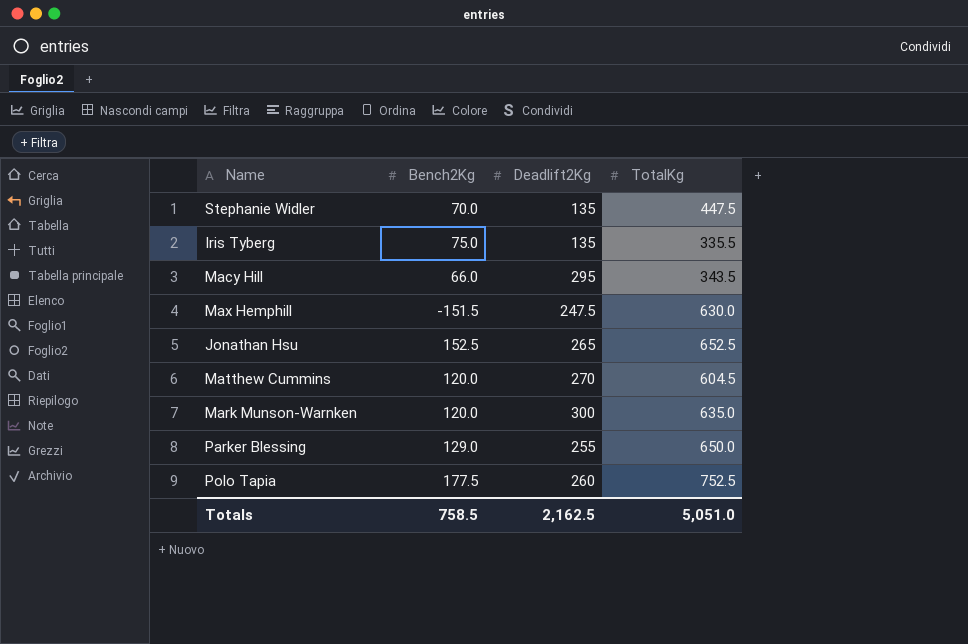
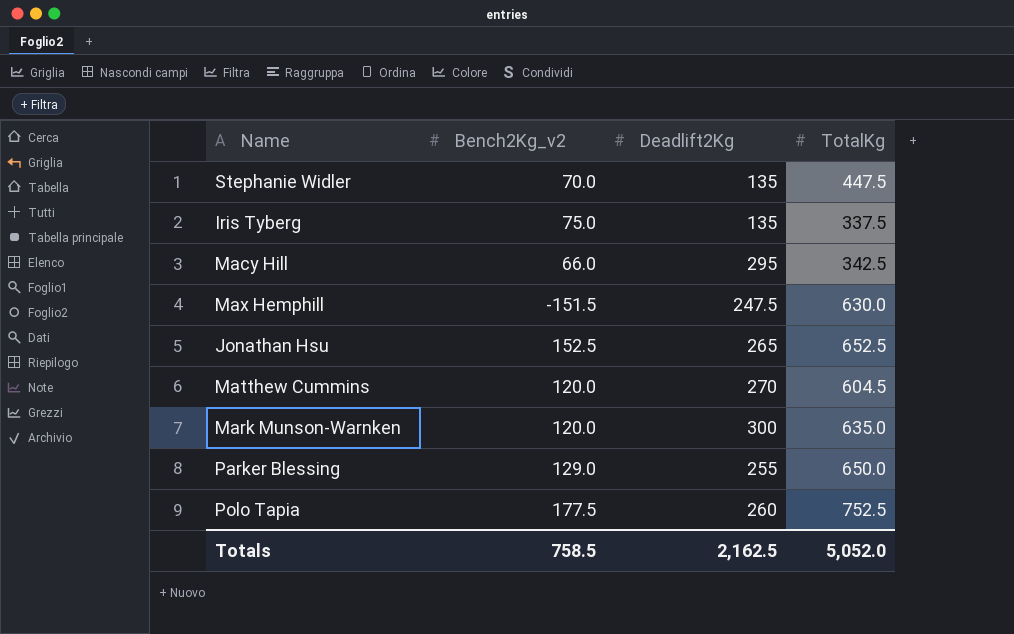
column name: Bench2Kg -> Bench2Kg_v2
Iris Tyberg | TotalKg: 335.5 -> 337.5
Macy Hill | TotalKg: 343.5 -> 342.5
Totals | TotalKg: 5,051.0 -> 5,052.0

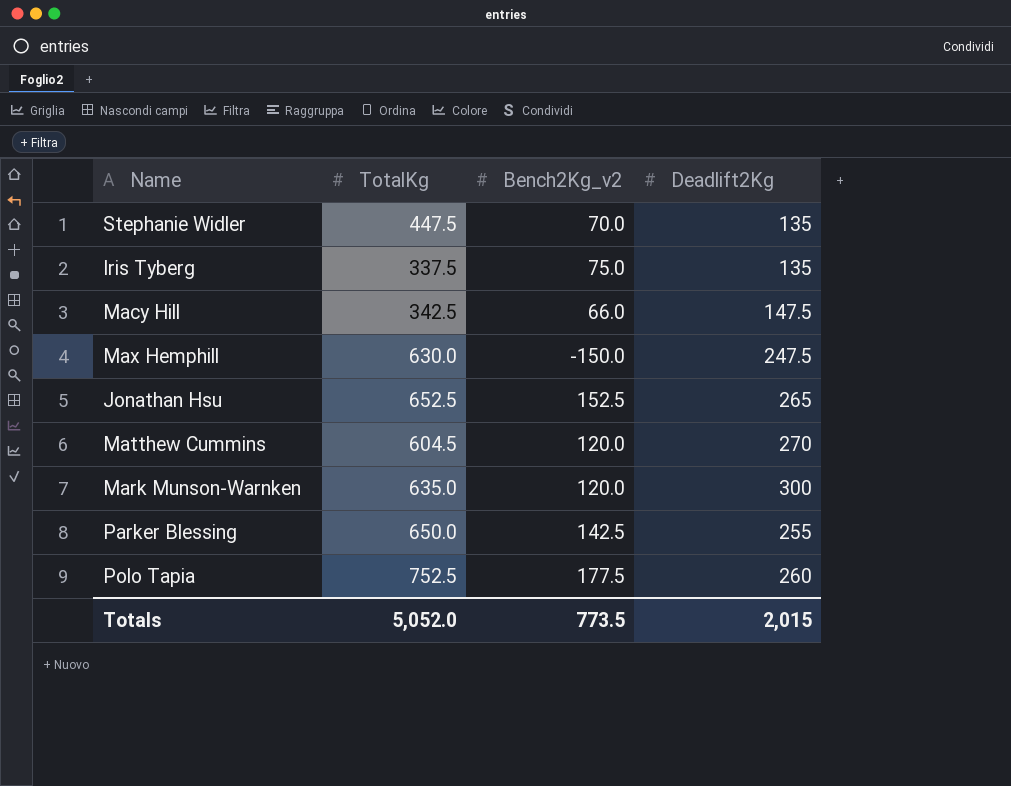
column TotalKg | position: 4 -> 2
Macy Hill | Deadlift2Kg: 295 -> 147.5
Max Hemphill | Bench2Kg_v2: -151.5 -> -150.0
Parker Blessing | Bench2Kg_v2: 129.0 -> 142.5
Totals | Bench2Kg_v2: 758.5 -> 773.5
Totals | Deadlift2Kg: 2,162.5 -> 2,015

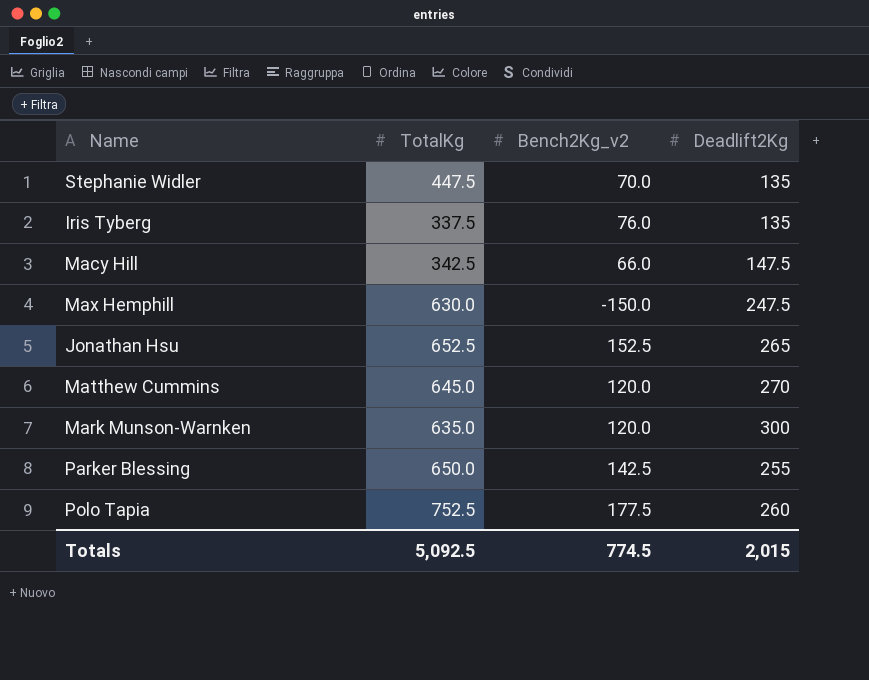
Iris Tyberg | Bench2Kg_v2: 75.0 -> 76.0
Matthew Cummins | TotalKg: 604.5 -> 645.0
Totals | TotalKg: 5,052.0 -> 5,092.5
Totals | Bench2Kg_v2: 773.5 -> 774.5

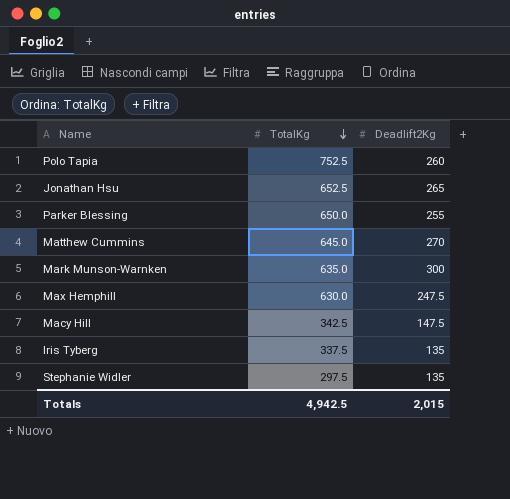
row order: none -> TotalKg descending
column Bench2Kg_v2 | position: 3 -> none
Stephanie Widler | TotalKg: 447.5 -> 297.5
Totals | TotalKg: 5,092.5 -> 4,942.5

